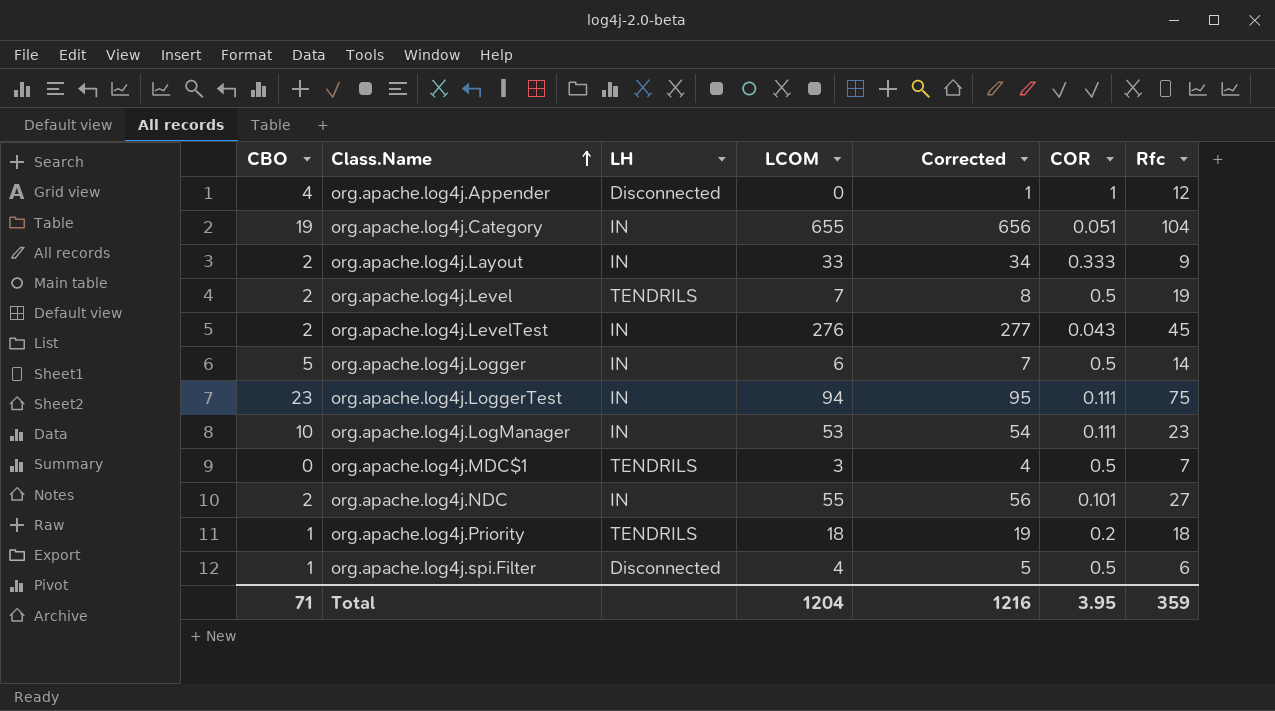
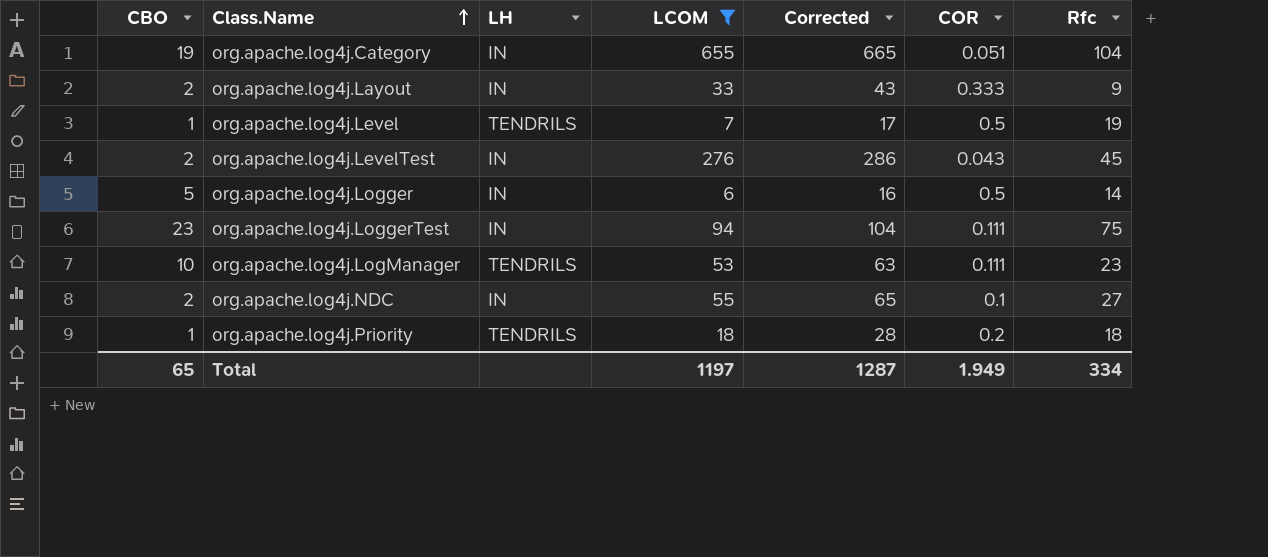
filter: none -> LCOM >= 6
column Corrected | formula: [LCOM] + 1 -> [LCOM] + 10
org.apache.log4j.Level | CBO: 2 -> 1
org.apache.log4j.LogManager | LH: IN -> TENDRILS
org.apache.log4j.NDC | COR: 0.101 -> 0.1
Total | CBO: 71 -> 65
Total | LCOM: 1204 -> 1197
Total | Corrected: 1216 -> 1287
Total | COR: 3.95 -> 1.949
Total | Rfc: 359 -> 334

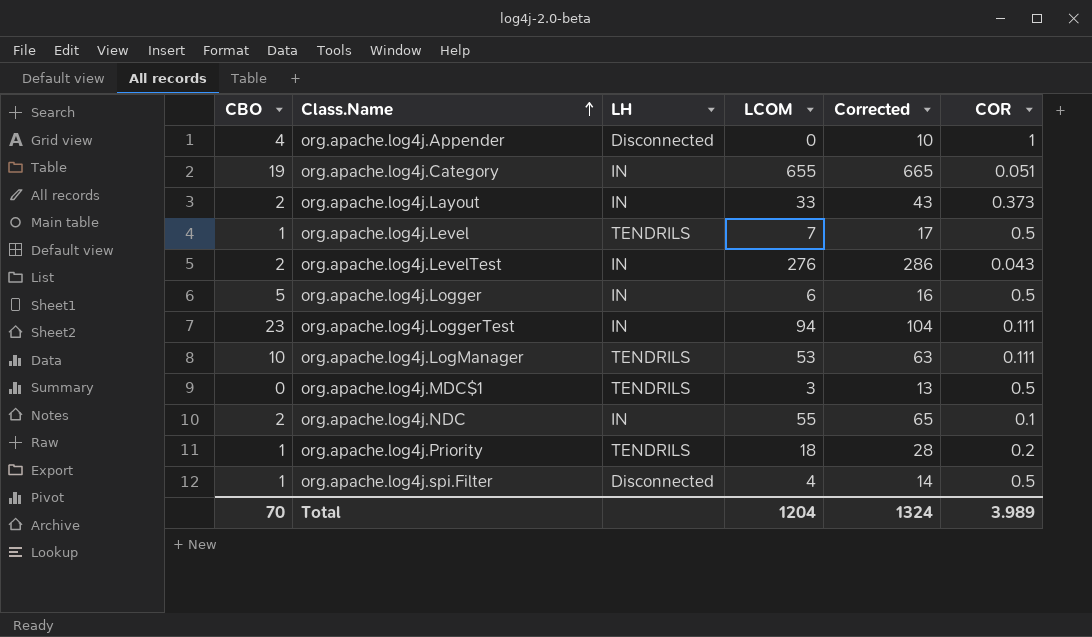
filter: LCOM >= 6 -> none
column Rfc | position: 7 -> none
org.apache.log4j.Layout | COR: 0.333 -> 0.373
Total | CBO: 65 -> 70
Total | LCOM: 1197 -> 1204
Total | Corrected: 1287 -> 1324
Total | COR: 1.949 -> 3.989

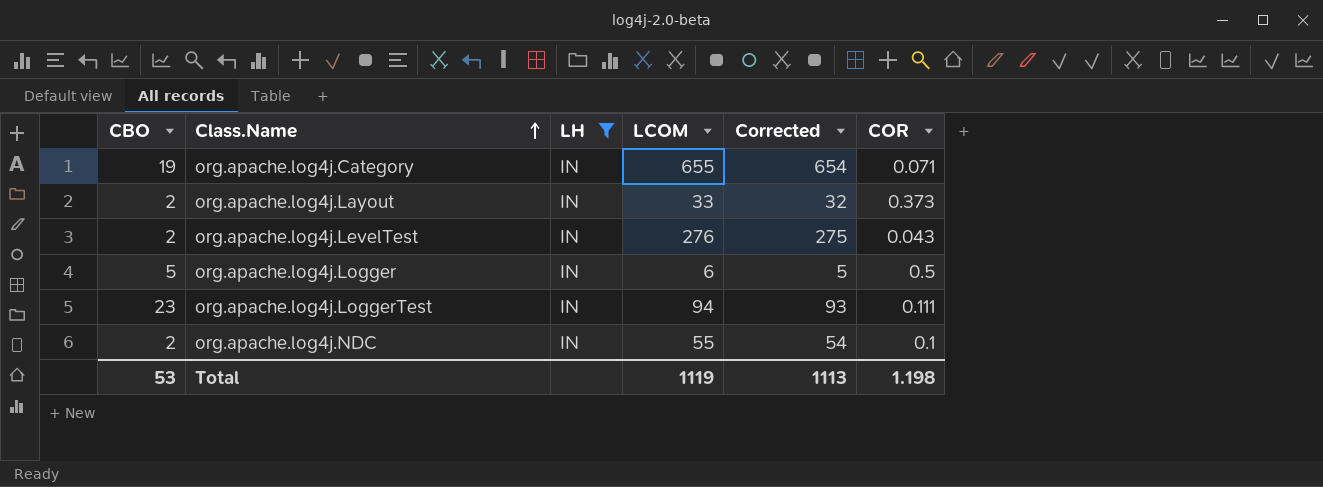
filter: none -> LH = IN
column Corrected | formula: [LCOM] + 10 -> [LCOM] - 1
org.apache.log4j.Category | COR: 0.051 -> 0.071
Total | CBO: 70 -> 53
Total | LCOM: 1204 -> 1119
Total | Corrected: 1324 -> 1113
Total | COR: 3.989 -> 1.198

